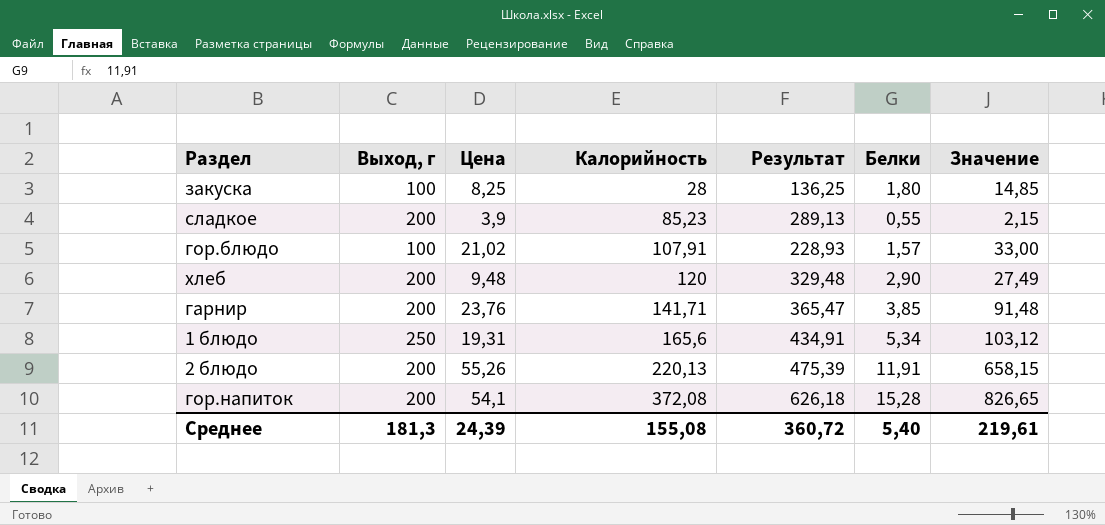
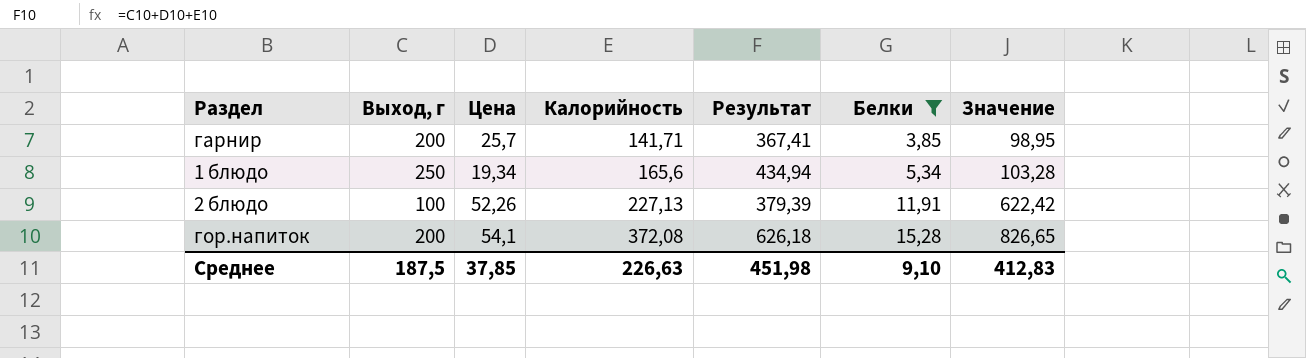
filter: none -> Белки >= 3,85
гарнир | Цена: 23,76 -> 25,7
гарнир | Результат: 365,47 -> 367,41
гарнир | Значение: 91,48 -> 98,95
1 блюдо | Цена: 19,31 -> 19,34
1 блюдо | Результат: 434,91 -> 434,94
1 блюдо | Значение: 103,12 -> 103,28
2 блюдо | Выход, г: 200 -> 100
2 блюдо | Цена: 55,26 -> 52,26
2 блюдо | Калорийность: 220,13 -> 227,13
2 блюдо | Результат: 475,39 -> 379,39
2 блюдо | Значение: 658,15 -> 622,42
Среднее | Выход, г: 181,3 -> 187,5
Среднее | Цена: 24,39 -> 37,85
Среднее | Калорийность: 155,08 -> 226,63
Среднее | Результат: 360,72 -> 451,98
Среднее | Белки: 5,40 -> 9,10
Среднее | Значение: 219,61 -> 412,83

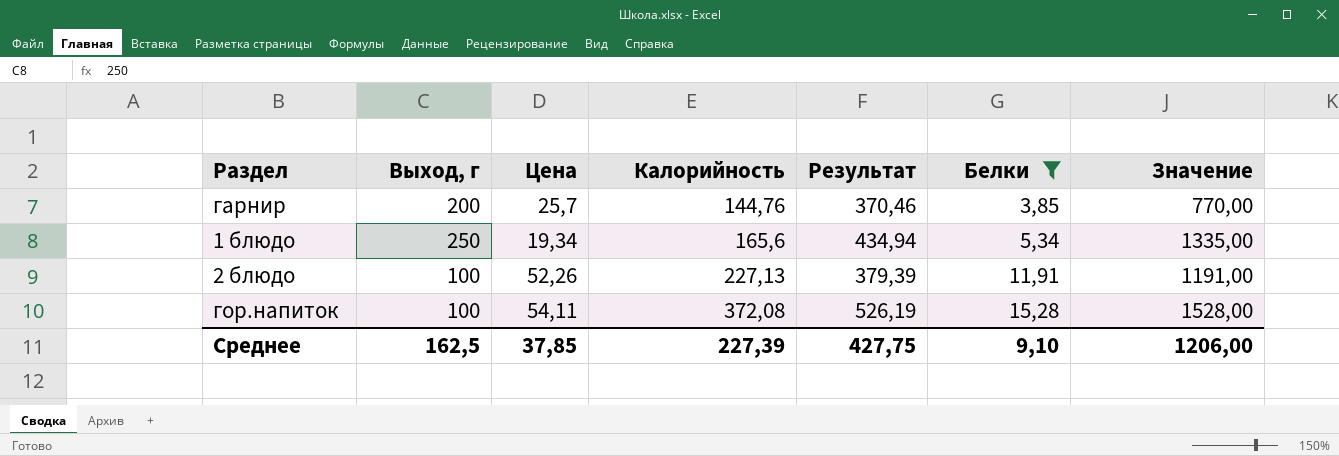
column Значение | formula: [Цена] * [Белки] -> [Выход, г] * [Белки]
гарнир | Калорийность: 141,71 -> 144,76
гарнир | Результат: 367,41 -> 370,46
гор.напиток | Выход, г: 200 -> 100
гор.напиток | Цена: 54,1 -> 54,11
гор.напиток | Результат: 626,18 -> 526,19
Среднее | Выход, г: 187,5 -> 162,5
Среднее | Калорийность: 226,63 -> 227,39
Среднее | Результат: 451,98 -> 427,75
Среднее | Значение: 412,83 -> 1206,00

